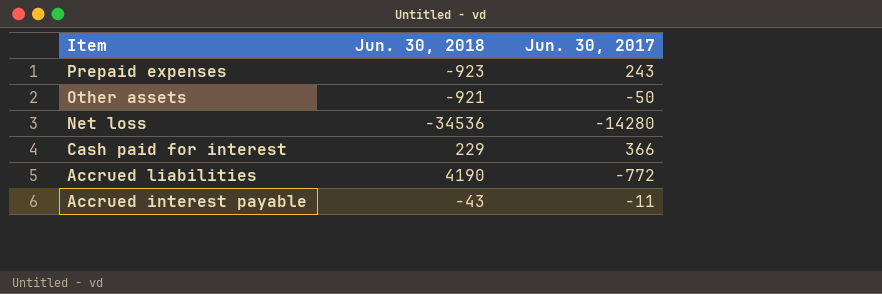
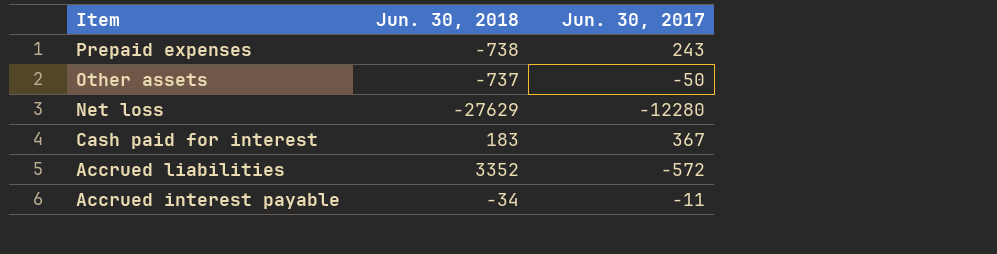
Prepaid expenses | Jun. 30, 2018: -923 -> -738
Other assets | Jun. 30, 2018: -921 -> -737
Net loss | Jun. 30, 2018: -34536 -> -27629
Net loss | Jun. 30, 2017: -14280 -> -12280
Cash paid for interest | Jun. 30, 2018: 229 -> 183
Cash paid for interest | Jun. 30, 2017: 366 -> 367
Accrued liabilities | Jun. 30, 2018: 4190 -> 3352
Accrued liabilities | Jun. 30, 2017: -772 -> -572
Accrued interest payable | Jun. 30, 2018: -43 -> -34

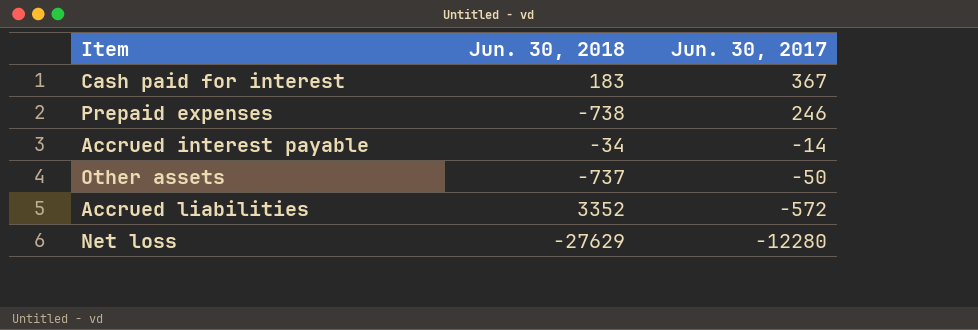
row order: Item descending -> Jun. 30, 2017 descending
Prepaid expenses | Jun. 30, 2017: 243 -> 246
Accrued interest payable | Jun. 30, 2017: -11 -> -14

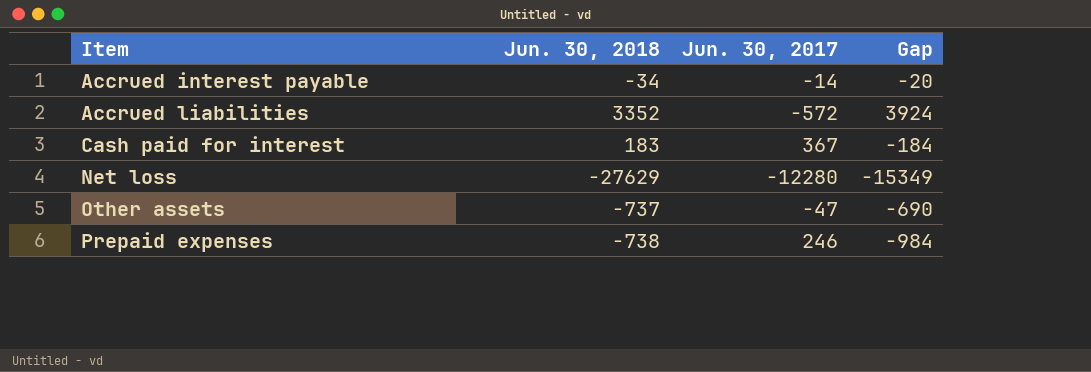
row order: Jun. 30, 2017 descending -> Item ascending
column Gap | formula: none -> [Jun. 30, 2018] - [Jun. 30, 2017]
Other assets | Jun. 30, 2017: -50 -> -47

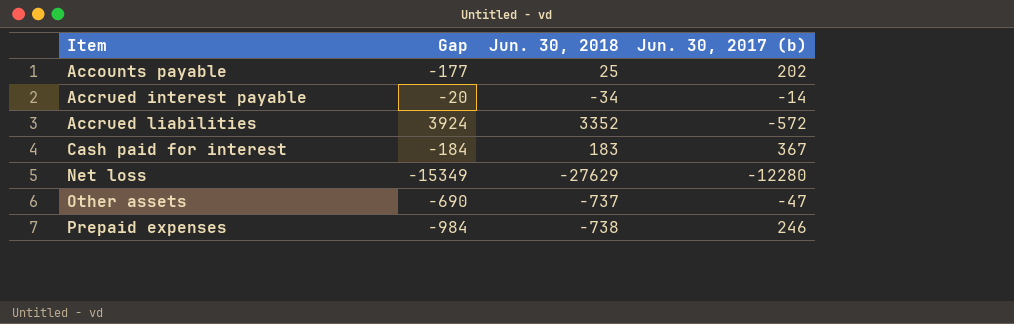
column Gap | position: 4 -> 2
column name: Jun. 30, 2017 -> Jun. 30, 2017 (b)
row Accounts payable: none -> -177 | 25 | 202

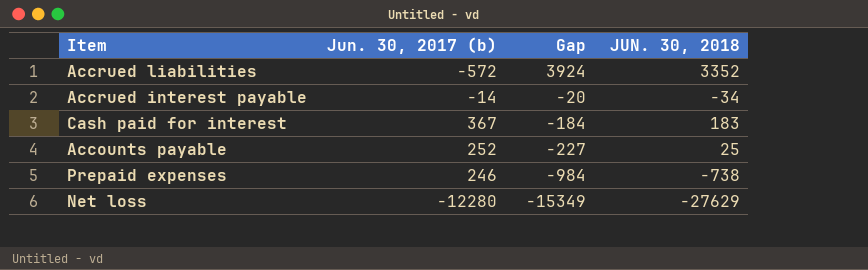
row order: Item ascending -> Gap descending
column Jun. 30, 2017 (b) | position: 4 -> 2
column name: Jun. 30, 2018 -> JUN. 30, 2018
row Other assets: -690 | -737 | -47 -> none
Accounts payable | Jun. 30, 2017 (b): 202 -> 252
Accounts payable | Gap: -177 -> -227

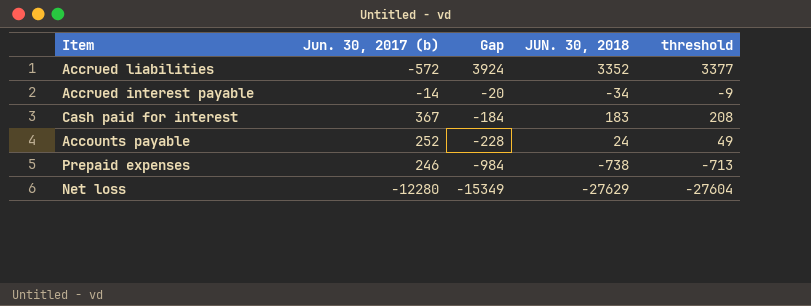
column threshold | formula: none -> [JUN. 30, 2018] + 25
Accounts payable | Gap: -227 -> -228
Accounts payable | JUN. 30, 2018: 25 -> 24

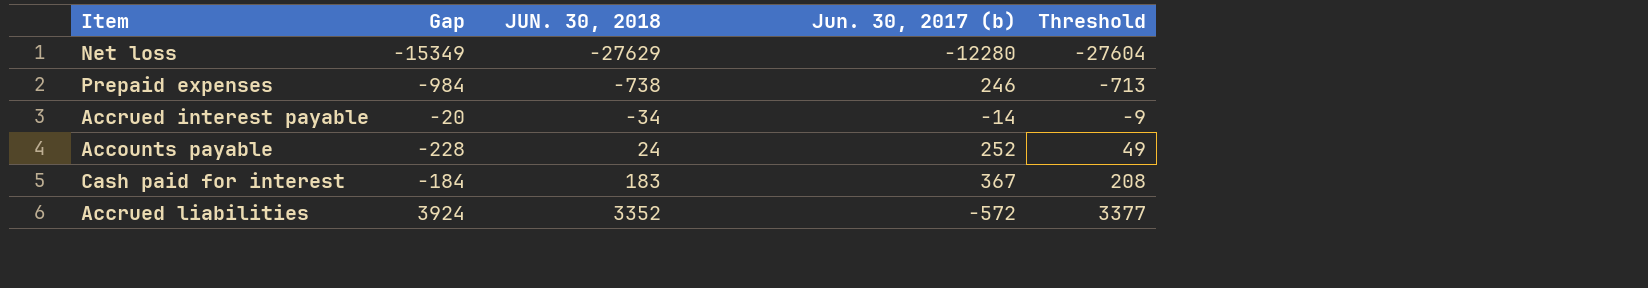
row order: Gap descending -> JUN. 30, 2018 ascending
column Jun. 30, 2017 (b) | position: 2 -> 4
column name: threshold -> Threshold

